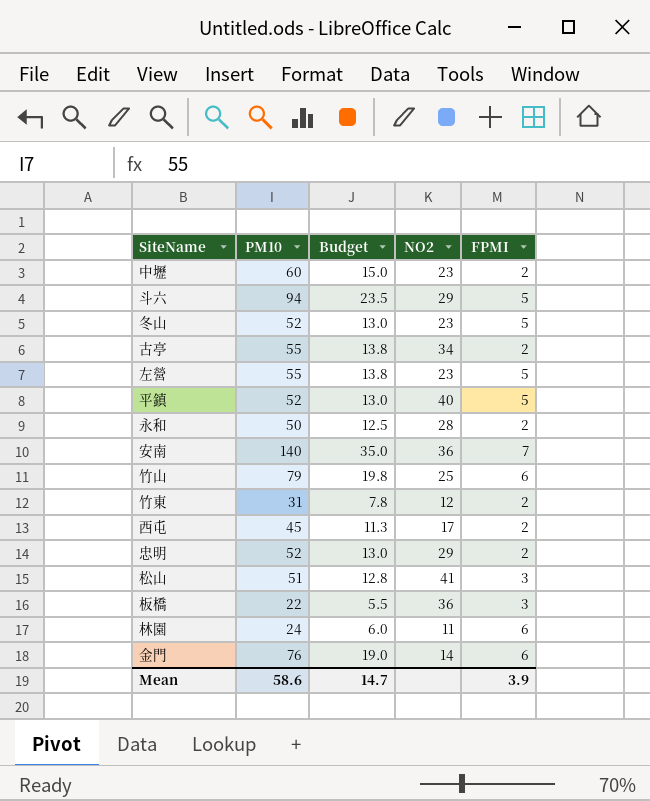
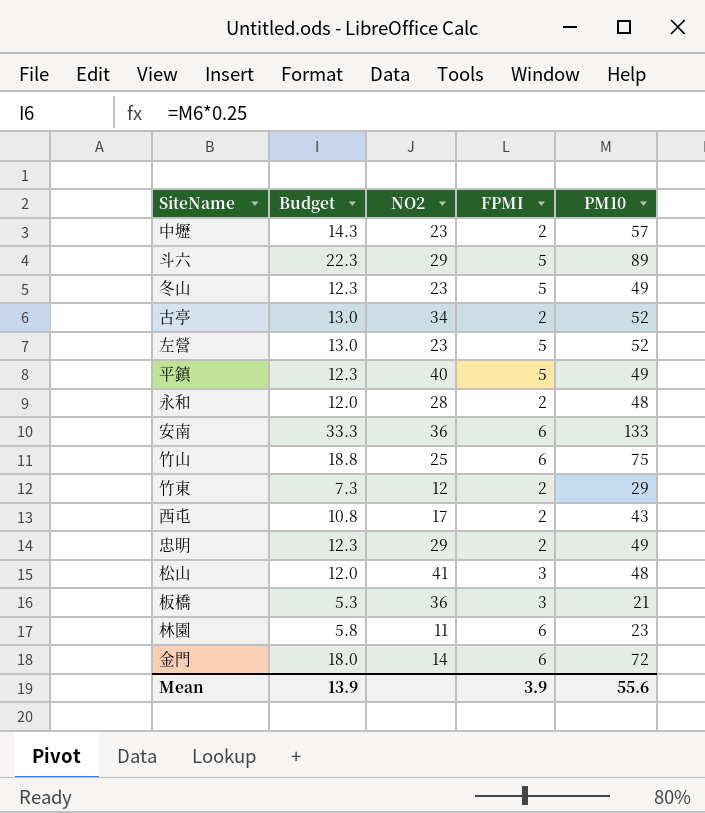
column PM10 | position: 2 -> 5
中壢 | Budget: 15.0 -> 14.3
中壢 | PM10: 60 -> 57
斗六 | Budget: 23.5 -> 22.3
斗六 | PM10: 94 -> 89
冬山 | Budget: 13.0 -> 12.3
冬山 | PM10: 52 -> 49
古亭 | Budget: 13.8 -> 13.0
古亭 | PM10: 55 -> 52
左營 | Budget: 13.8 -> 13.0
左營 | PM10: 55 -> 52
平鎮 | Budget: 13.0 -> 12.3
平鎮 | PM10: 52 -> 49
永和 | Budget: 12.5 -> 12.0
永和 | PM10: 50 -> 48
安南 | Budget: 35.0 -> 33.3
安南 | FPMI: 7 -> 6
安南 | PM10: 140 -> 133
竹山 | Budget: 19.8 -> 18.8
竹山 | PM10: 79 -> 75
竹東 | Budget: 7.8 -> 7.3
竹東 | PM10: 31 -> 29
西屯 | Budget: 11.3 -> 10.8
西屯 | PM10: 45 -> 43
忠明 | Budget: 13.0 -> 12.3
忠明 | PM10: 52 -> 49
松山 | Budget: 12.8 -> 12.0
松山 | PM10: 51 -> 48
板橋 | Budget: 5.5 -> 5.3
板橋 | PM10: 22 -> 21
林園 | Budget: 6.0 -> 5.8
林園 | PM10: 24 -> 23
金門 | Budget: 19.0 -> 18.0
金門 | PM10: 76 -> 72
Mean | Budget: 14.7 -> 13.9
Mean | PM10: 58.6 -> 55.6

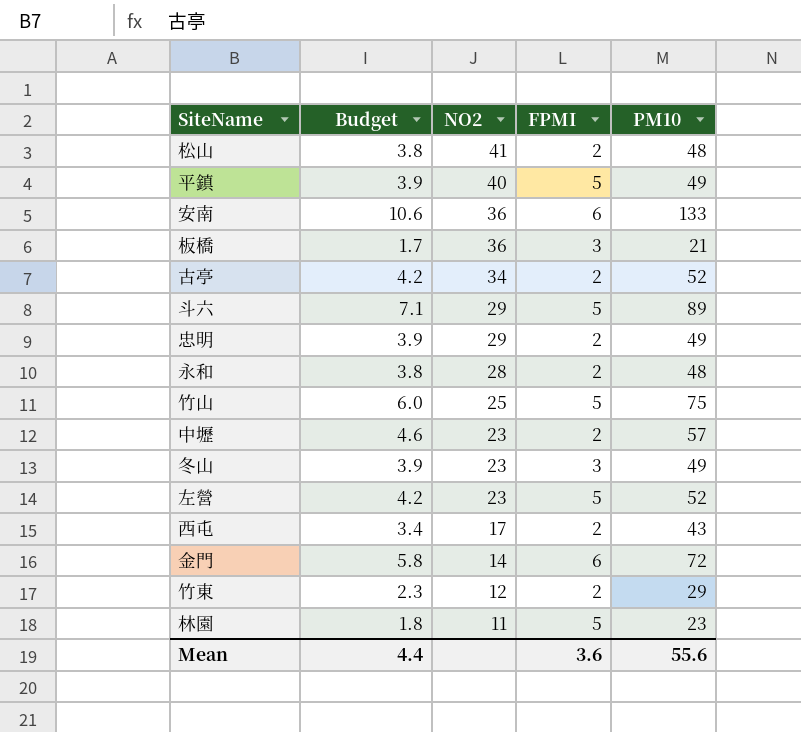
row order: none -> NO2 descending
column Budget | formula: [PM10] * 0.25 -> [PM10] * 0.08
松山 | FPMI: 3 -> 2
竹山 | FPMI: 6 -> 5
冬山 | FPMI: 5 -> 3
林園 | FPMI: 6 -> 5
Mean | Budget: 13.9 -> 4.4
Mean | FPMI: 3.9 -> 3.6

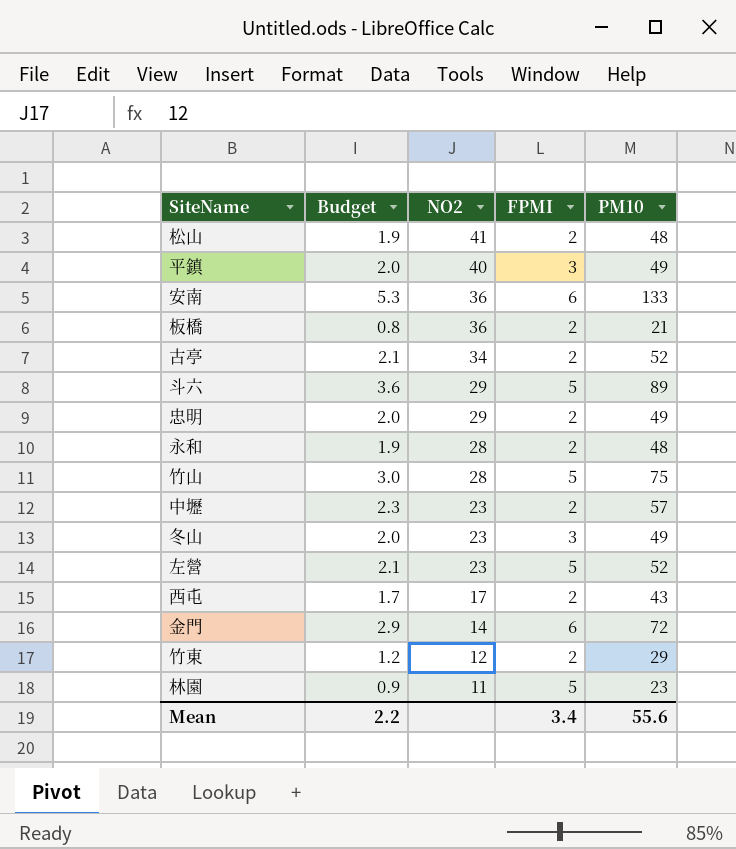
column Budget | formula: [PM10] * 0.08 -> [PM10] * 0.04
平鎮 | FPMI: 5 -> 3
板橋 | FPMI: 3 -> 2
竹山 | NO2: 25 -> 28
Mean | Budget: 4.4 -> 2.2
Mean | FPMI: 3.6 -> 3.4

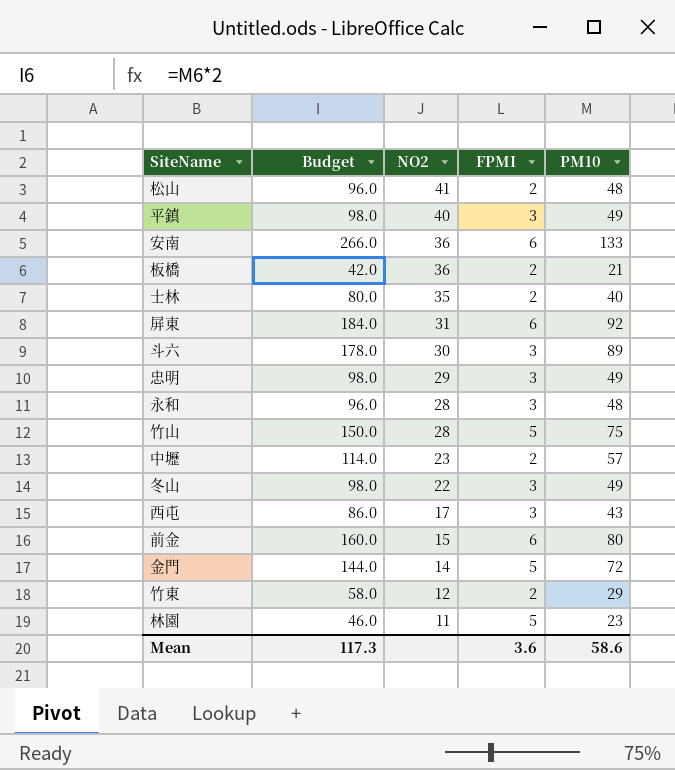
column Budget | formula: [PM10] * 0.04 -> [PM10] * 2
row 古亭: 2.1 | 34 | 2 | 52 -> none
row 左營: 2.1 | 23 | 5 | 52 -> none
row 士林: none -> 80.0 | 35 | 2 | 40
row 屏東: none -> 184.0 | 31 | 6 | 92
斗六 | NO2: 29 -> 30
斗六 | FPMI: 5 -> 3
忠明 | FPMI: 2 -> 3
永和 | FPMI: 2 -> 3
冬山 | NO2: 23 -> 22
西屯 | FPMI: 2 -> 3
row 前金: none -> 160.0 | 15 | 6 | 80
金門 | FPMI: 6 -> 5
Mean | Budget: 2.2 -> 117.3
Mean | FPMI: 3.4 -> 3.6
Mean | PM10: 55.6 -> 58.6

